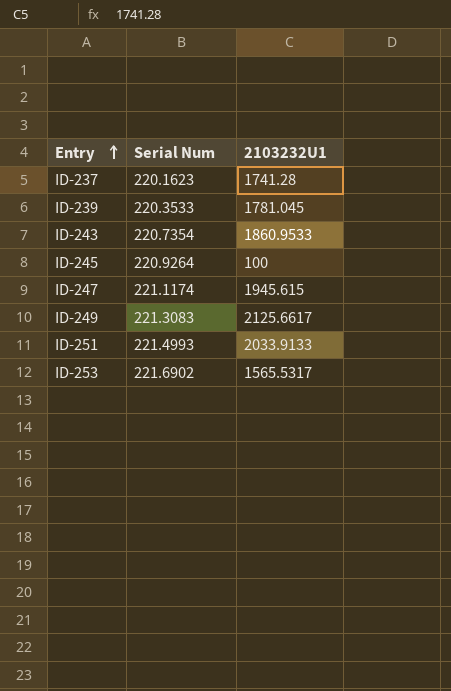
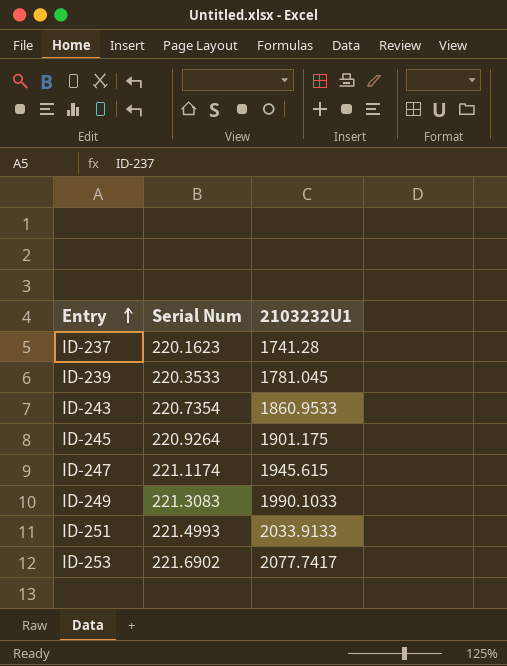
ID-245 | 2103232U1: 100 -> 1901.175
ID-249 | 2103232U1: 2125.6617 -> 1990.1033
ID-253 | 2103232U1: 1565.5317 -> 2077.7417

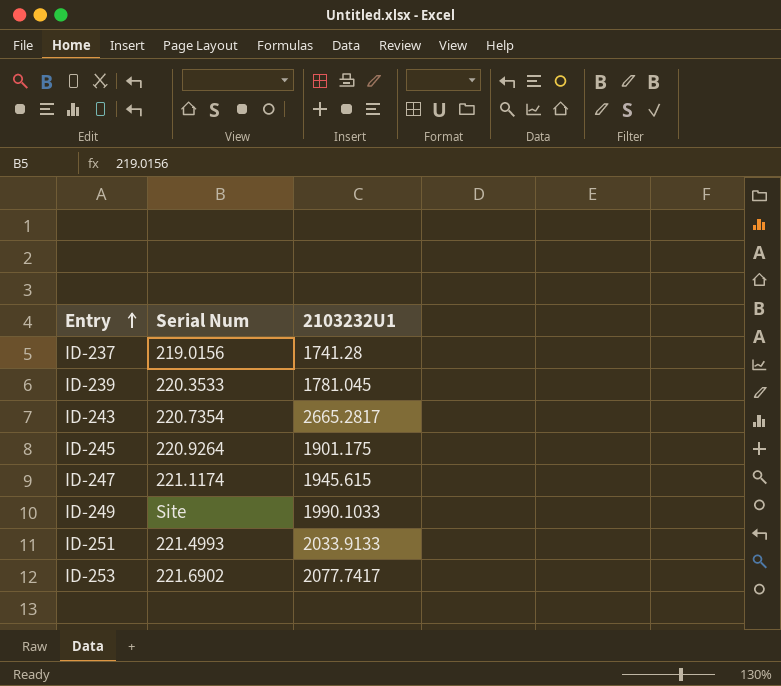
ID-237 | Serial Num: 220.1623 -> 219.0156
ID-243 | 2103232U1: 1860.9533 -> 2665.2817
ID-249 | Serial Num: 221.3083 -> Site

